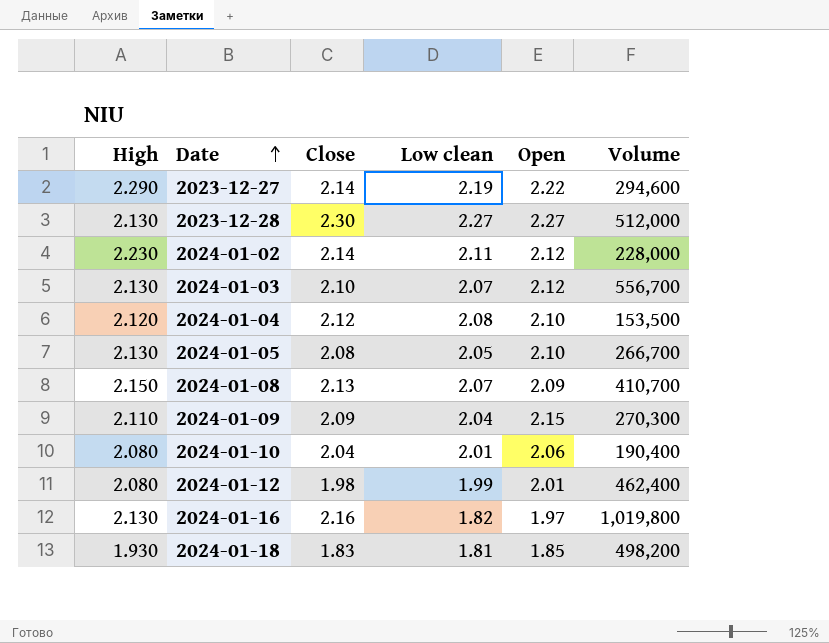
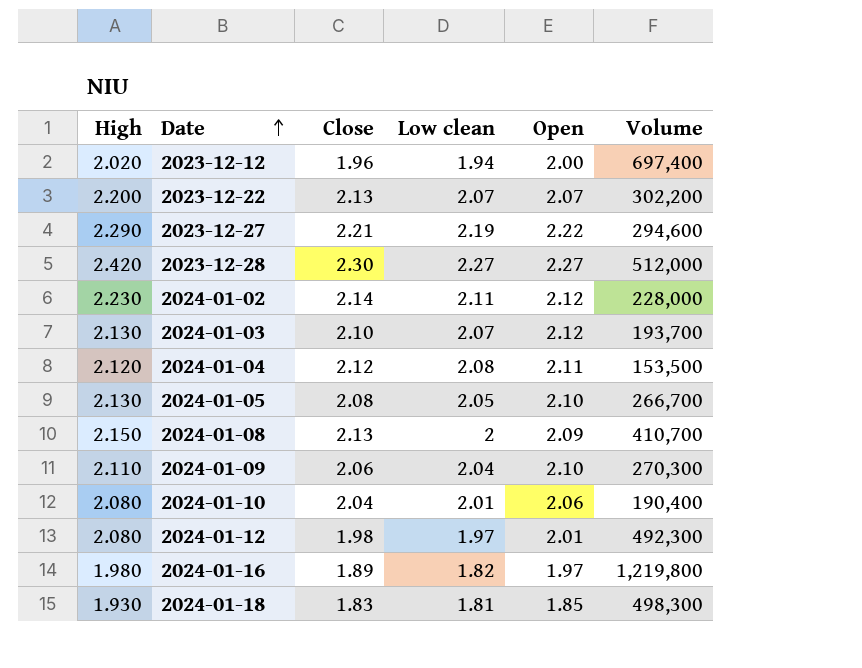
row 2023-12-12: none -> 2.020 | 1.96 | 1.94 | 2.00 | 697,400
row 2023-12-22: none -> 2.200 | 2.13 | 2.07 | 2.07 | 302,200
2023-12-27 | Close: 2.14 -> 2.21
2023-12-28 | High: 2.130 -> 2.420
2024-01-03 | Volume: 556,700 -> 193,700
2024-01-04 | Open: 2.10 -> 2.11
2024-01-08 | Low clean: 2.07 -> 2
2024-01-09 | Close: 2.09 -> 2.06
2024-01-09 | Open: 2.15 -> 2.10
2024-01-12 | Low clean: 1.99 -> 1.97
2024-01-12 | Volume: 462,400 -> 492,300
2024-01-16 | High: 2.130 -> 1.980
2024-01-16 | Close: 2.16 -> 1.89
2024-01-16 | Volume: 1,019,800 -> 1,219,800
2024-01-18 | Volume: 498,200 -> 498,300

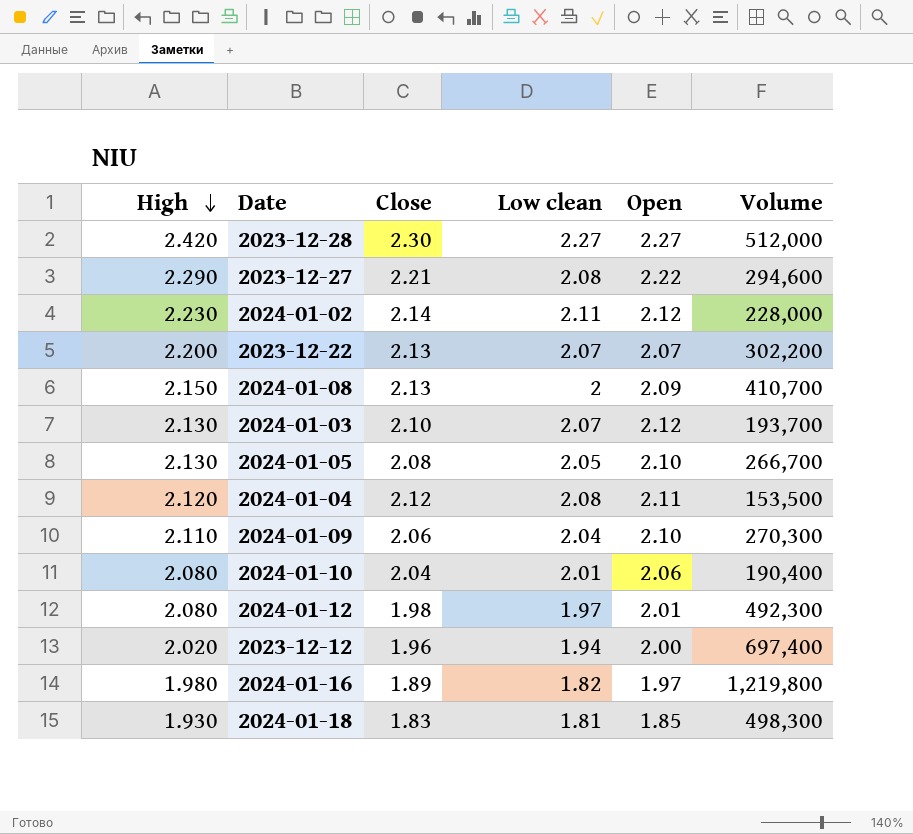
row order: Date ascending -> High descending
2023-12-27 | Low clean: 2.19 -> 2.08

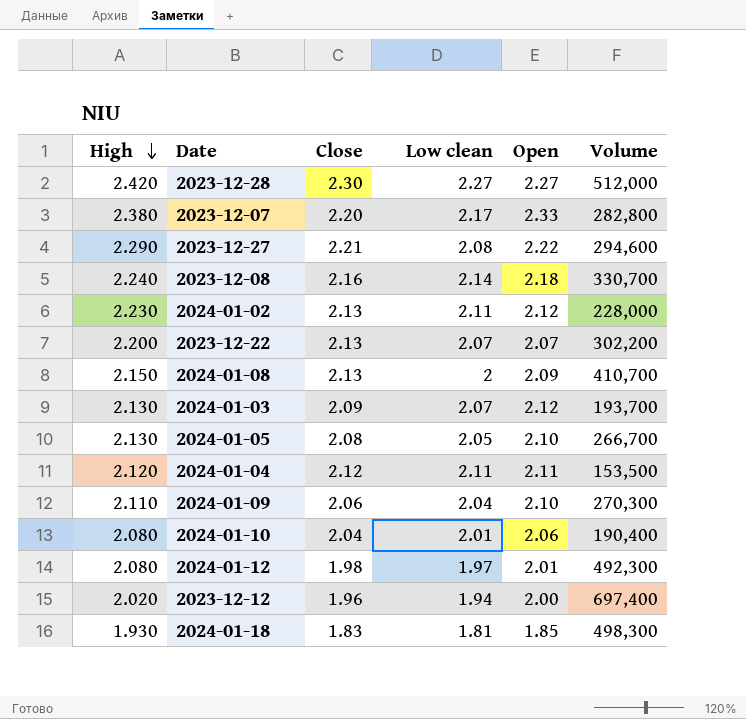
row 2024-01-16: 1.980 | 1.89 | 1.82 | 1.97 | 1,219,800 -> none
row 2023-12-07: none -> 2.380 | 2.20 | 2.17 | 2.33 | 282,800
row 2023-12-08: none -> 2.240 | 2.16 | 2.14 | 2.18 | 330,700
2024-01-02 | Close: 2.14 -> 2.13
2024-01-03 | Close: 2.10 -> 2.09
2024-01-04 | Low clean: 2.08 -> 2.11

